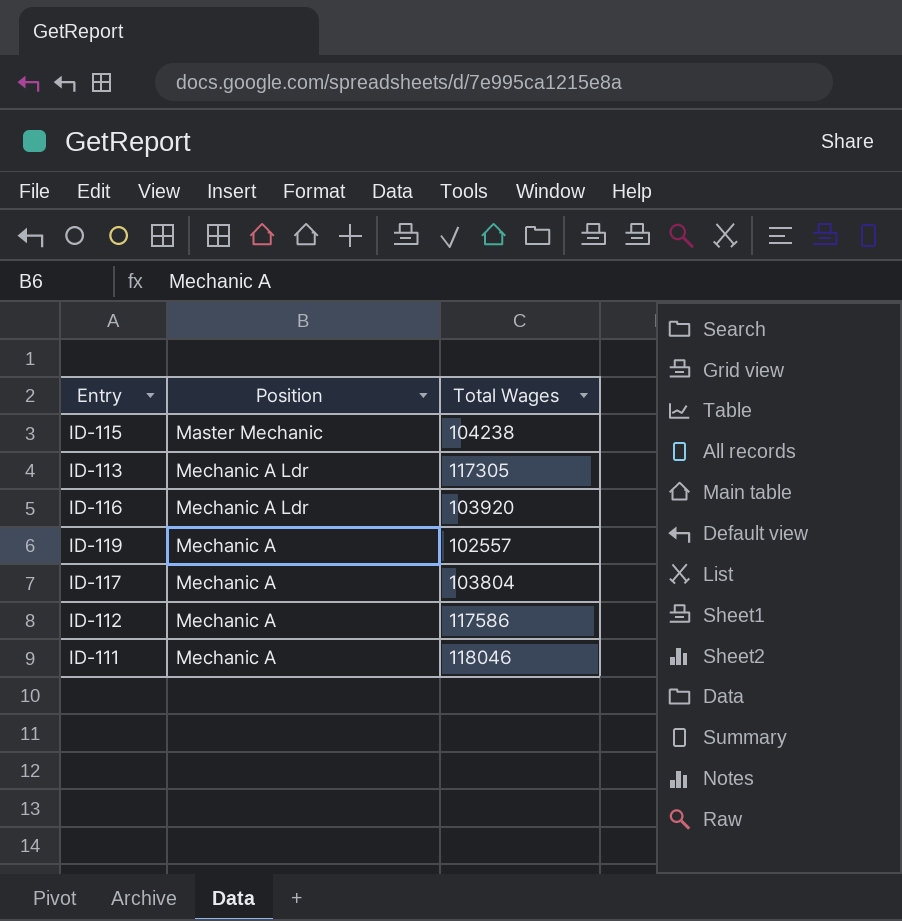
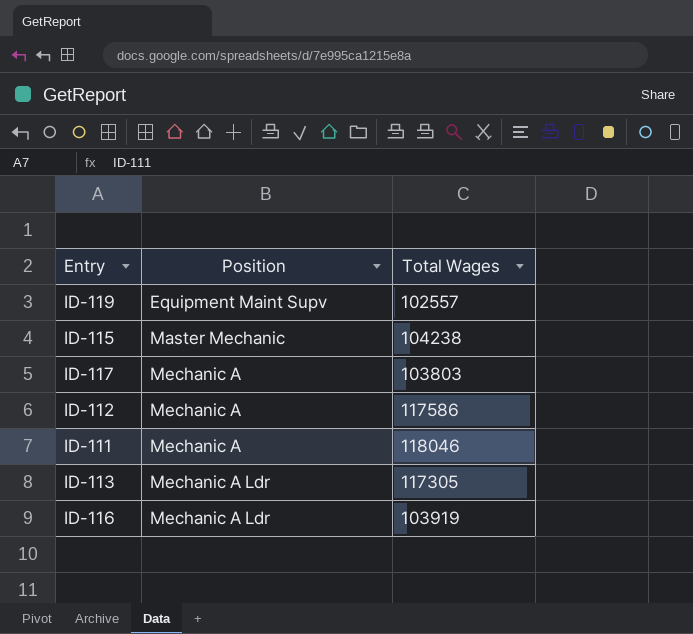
row order: none -> Position ascending
ID-119 | Position: Mechanic A -> Equipment Maint Supv
ID-117 | Total Wages: 103804 -> 103803
ID-116 | Total Wages: 103920 -> 103919

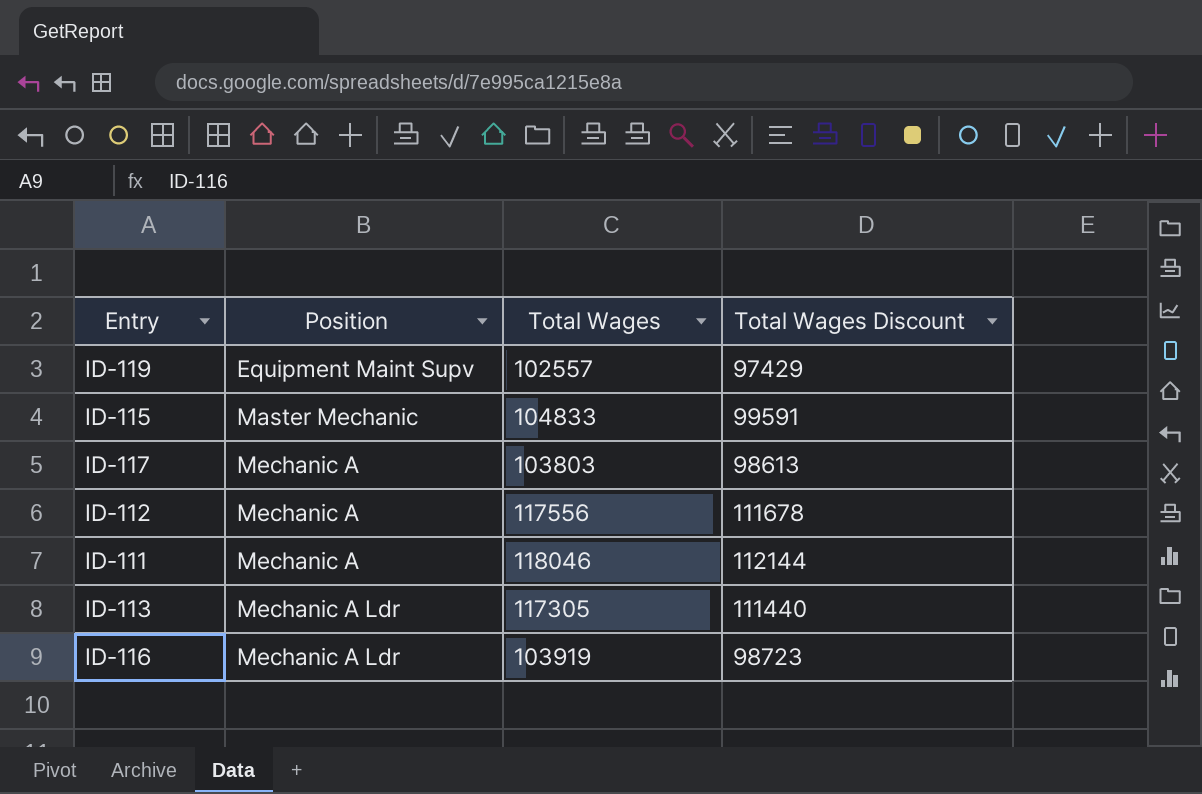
column Total Wages Discount | formula: none -> [Total Wages] * 0.95
ID-115 | Total Wages: 104238 -> 104833
ID-112 | Total Wages: 117586 -> 117556

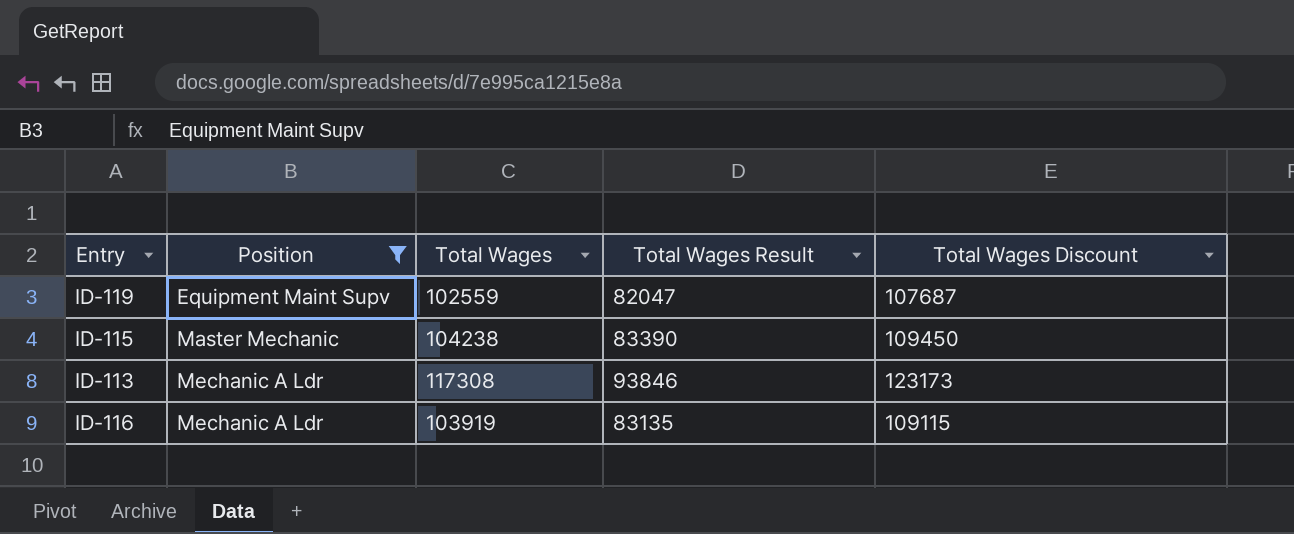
filter: none -> Position != Mechanic A
column Total Wages Result | formula: none -> [Total Wages] * 0.8
column Total Wages Discount | formula: [Total Wages] * 0.95 -> [Total Wages] * 1.05
ID-119 | Total Wages: 102557 -> 102559
ID-115 | Total Wages: 104833 -> 104238
ID-113 | Total Wages: 117305 -> 117308

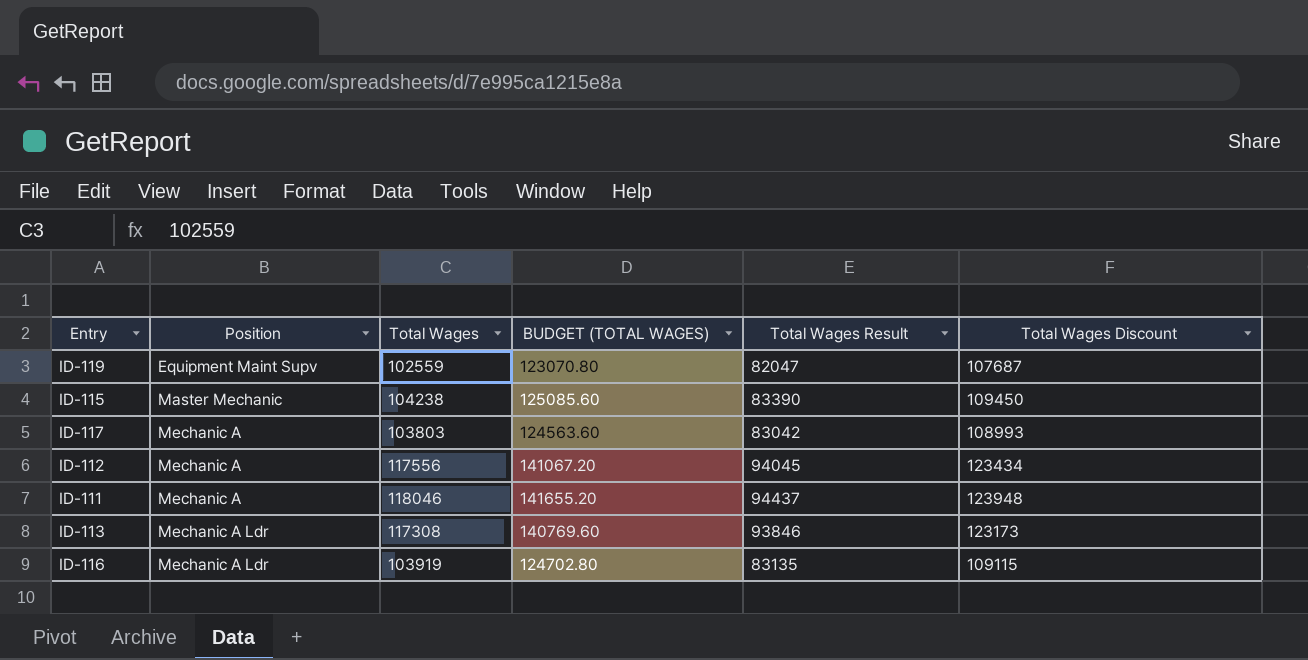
filter: Position != Mechanic A -> none
column BUDGET (TOTAL WAGES) | formula: none -> [Total Wages] * 1.2

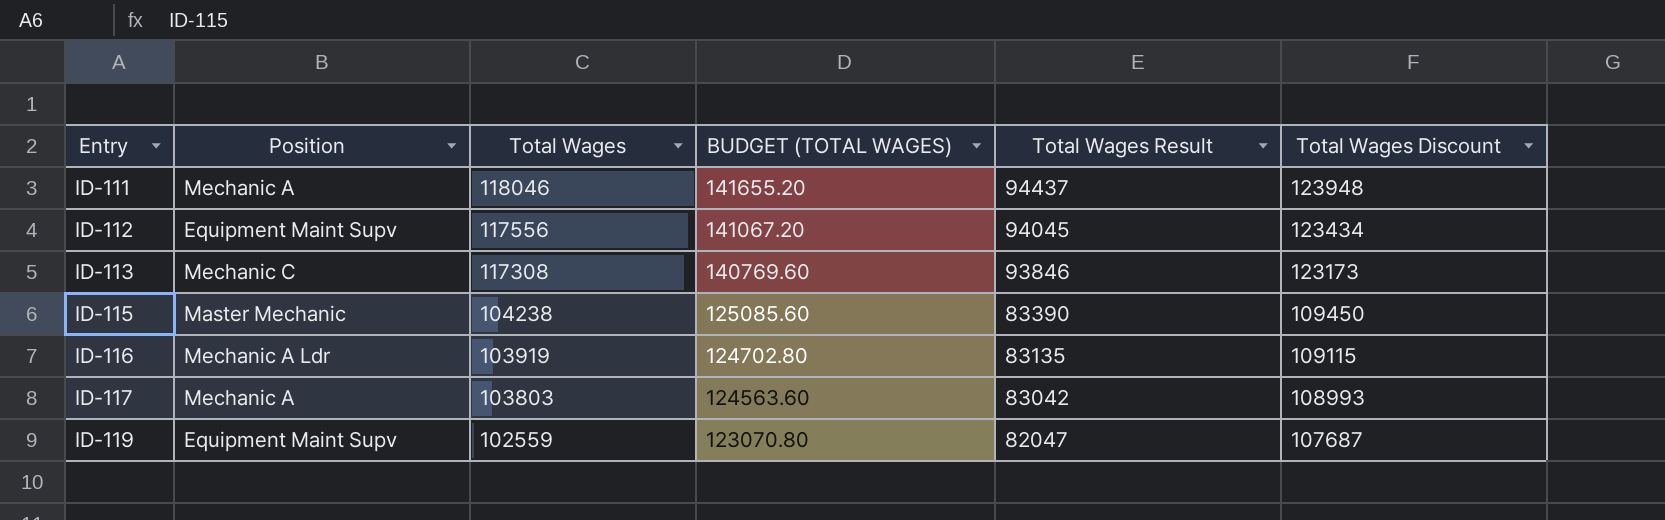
row order: Position ascending -> Entry ascending
ID-112 | Position: Mechanic A -> Equipment Maint Supv
ID-113 | Position: Mechanic A Ldr -> Mechanic C

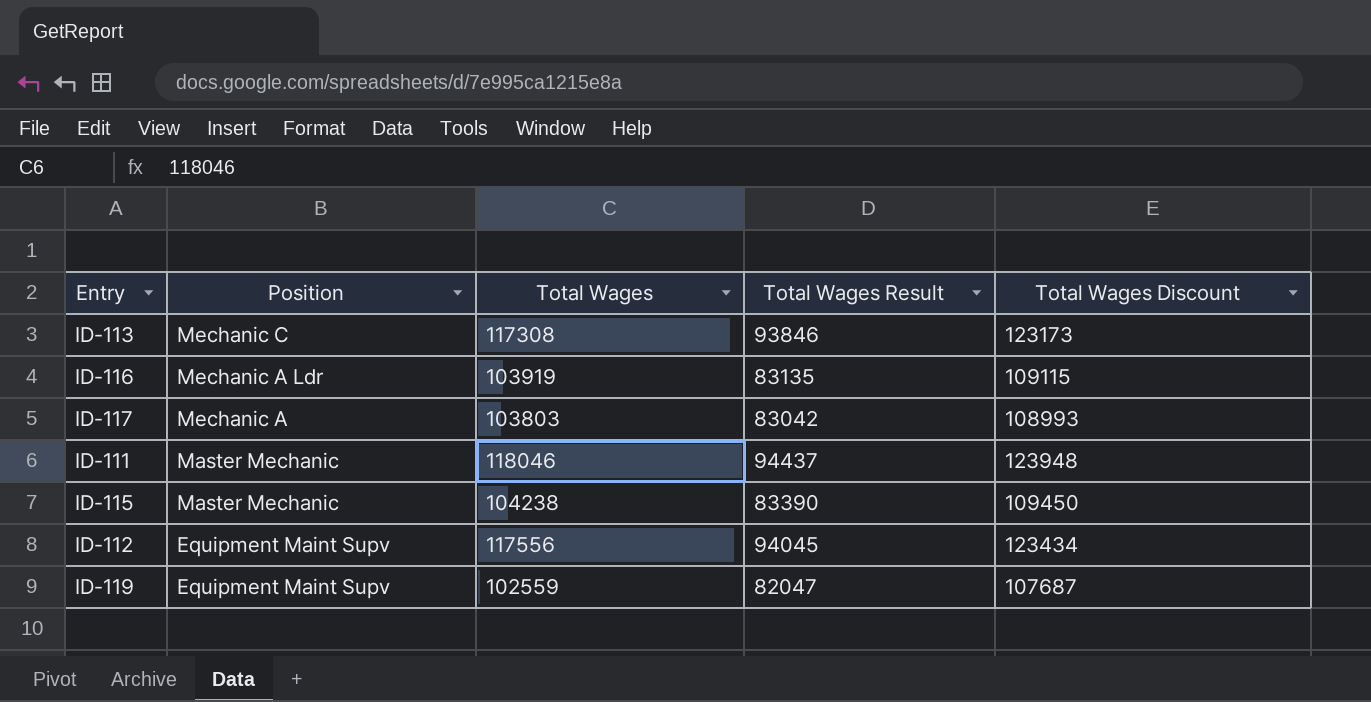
row order: Entry ascending -> Position descending
column BUDGET (TOTAL WAGES) | formula: [Total Wages] * 1.2 -> none
ID-111 | Position: Mechanic A -> Master Mechanic

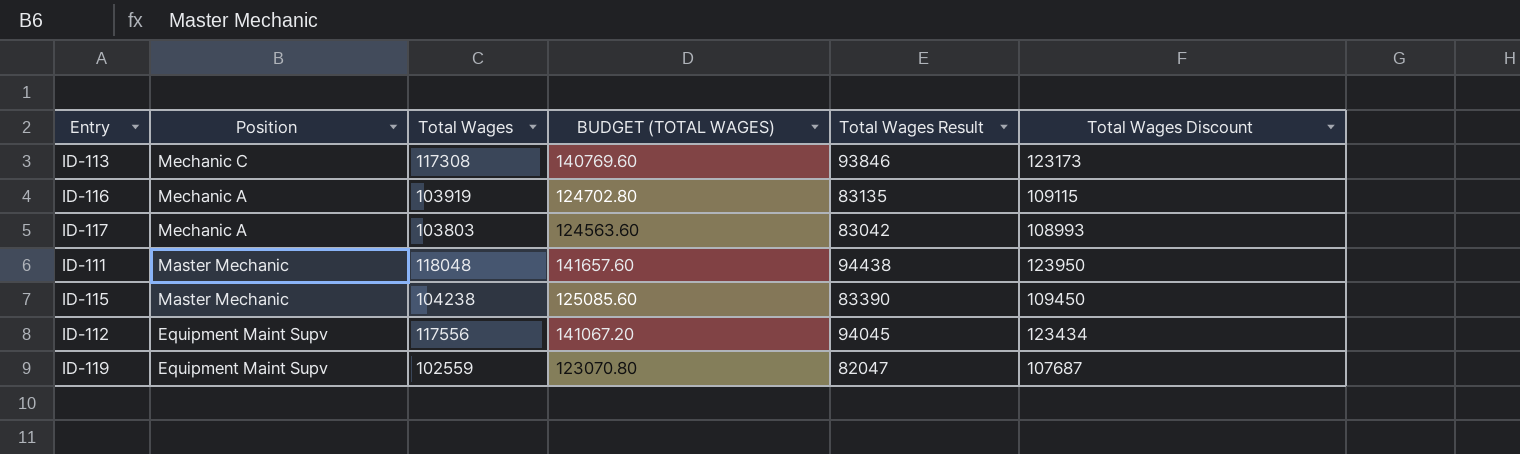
column BUDGET (TOTAL WAGES) | formula: none -> [Total Wages] * 1.2
ID-116 | Position: Mechanic A Ldr -> Mechanic A
ID-111 | Total Wages: 118046 -> 118048
ID-111 | Total Wages Result: 94437 -> 94438
ID-111 | Total Wages Discount: 123948 -> 123950

